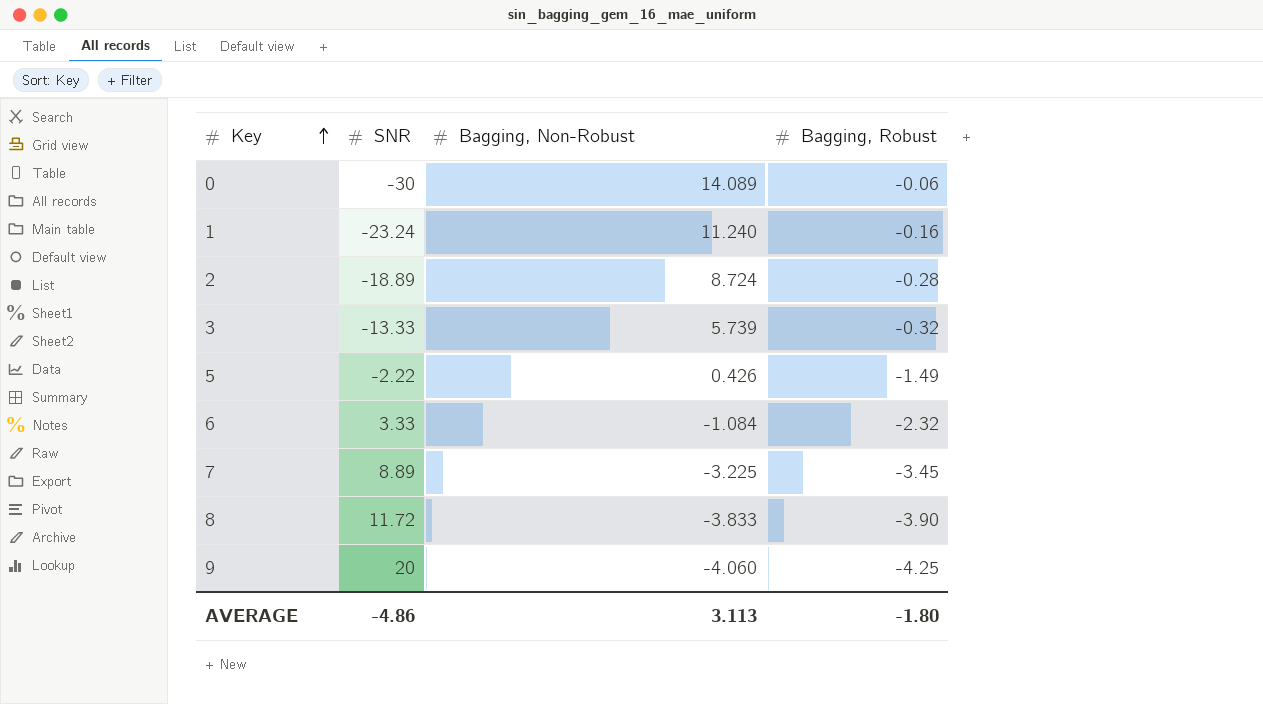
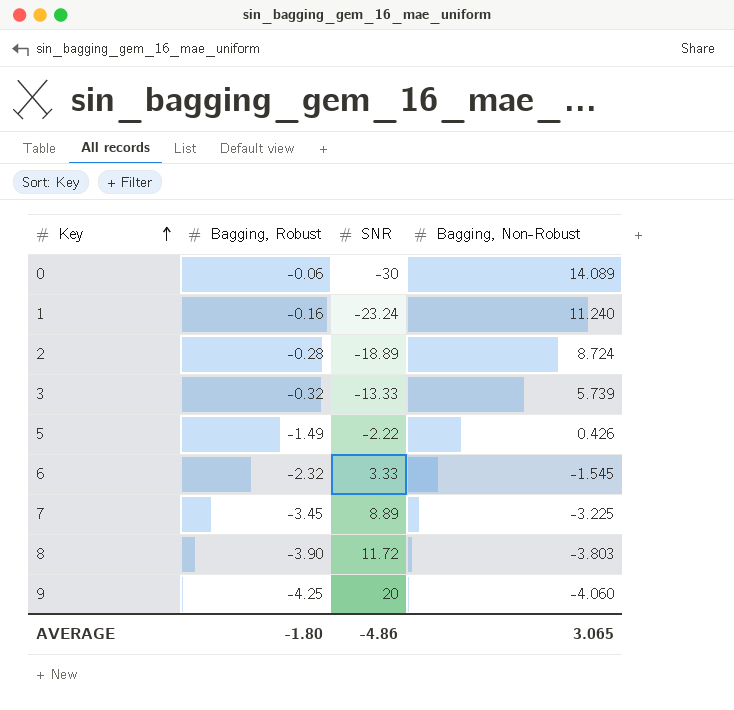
column Bagging, Robust | position: 4 -> 2
6 | Bagging, Non-Robust: -1.084 -> -1.545
8 | Bagging, Non-Robust: -3.833 -> -3.803
AVERAGE | Bagging, Non-Robust: 3.113 -> 3.065

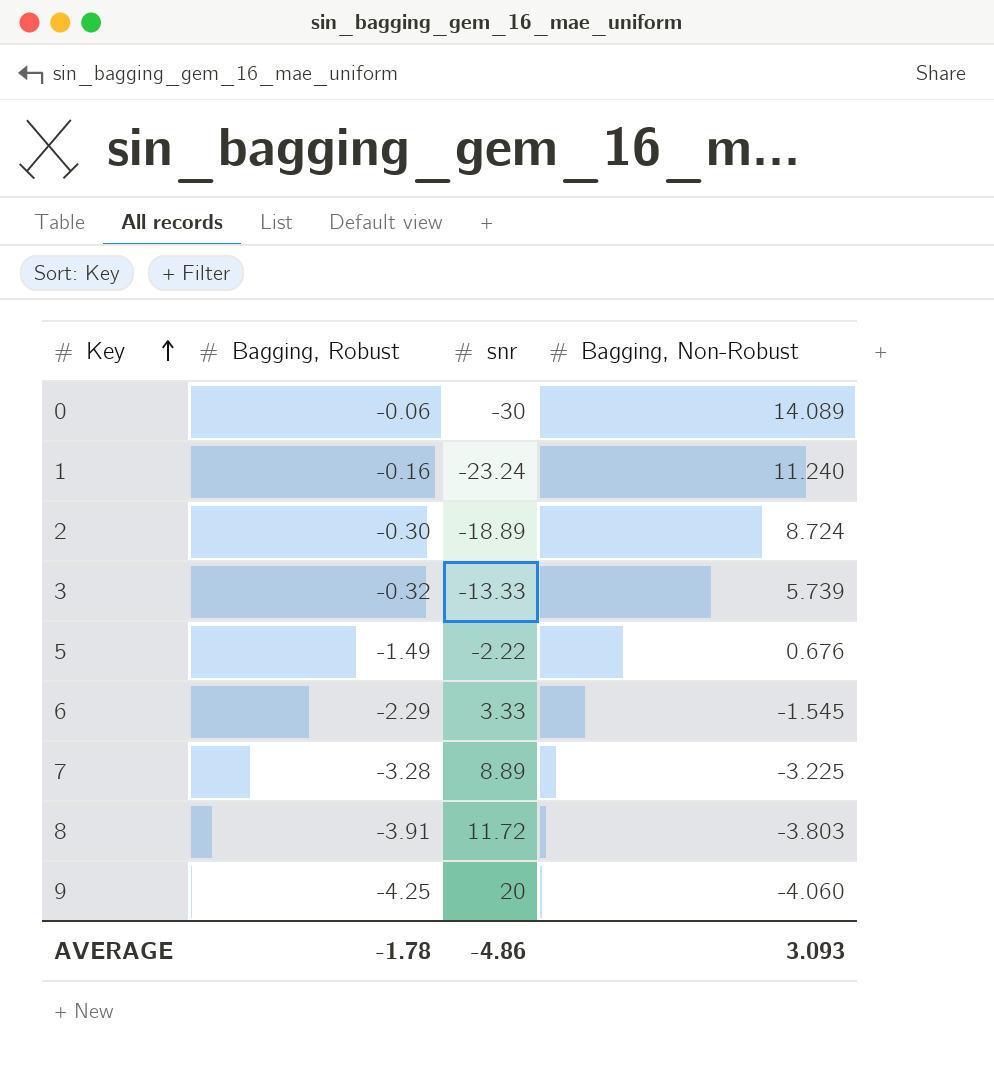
column name: SNR -> snr
2 | Bagging, Robust: -0.28 -> -0.30
5 | Bagging, Non-Robust: 0.426 -> 0.676
6 | Bagging, Robust: -2.32 -> -2.29
7 | Bagging, Robust: -3.45 -> -3.28
8 | Bagging, Robust: -3.90 -> -3.91
AVERAGE | Bagging, Robust: -1.80 -> -1.78
AVERAGE | Bagging, Non-Robust: 3.065 -> 3.093

